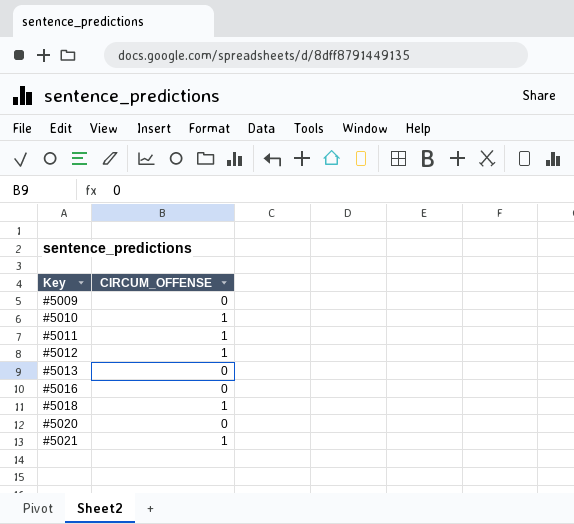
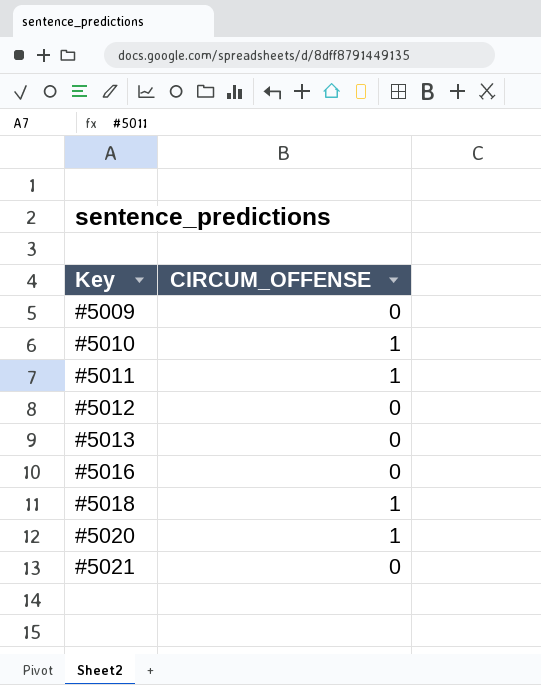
#5012 | CIRCUM_OFFENSE: 1 -> 0
#5020 | CIRCUM_OFFENSE: 0 -> 1
#5021 | CIRCUM_OFFENSE: 1 -> 0

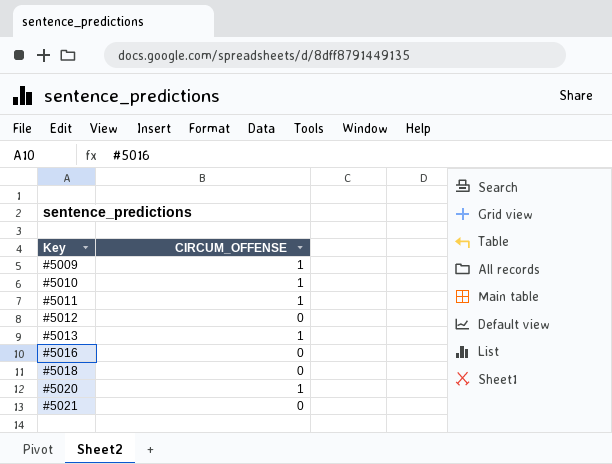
#5009 | CIRCUM_OFFENSE: 0 -> 1
#5013 | CIRCUM_OFFENSE: 0 -> 1
#5018 | CIRCUM_OFFENSE: 1 -> 0

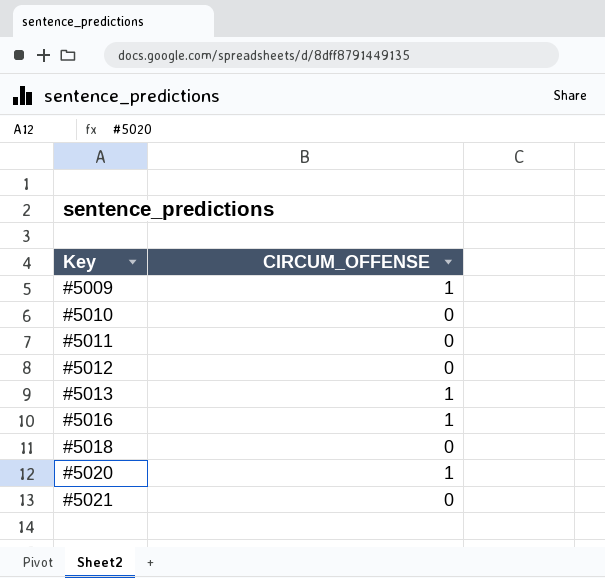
#5010 | CIRCUM_OFFENSE: 1 -> 0
#5011 | CIRCUM_OFFENSE: 1 -> 0
#5016 | CIRCUM_OFFENSE: 0 -> 1

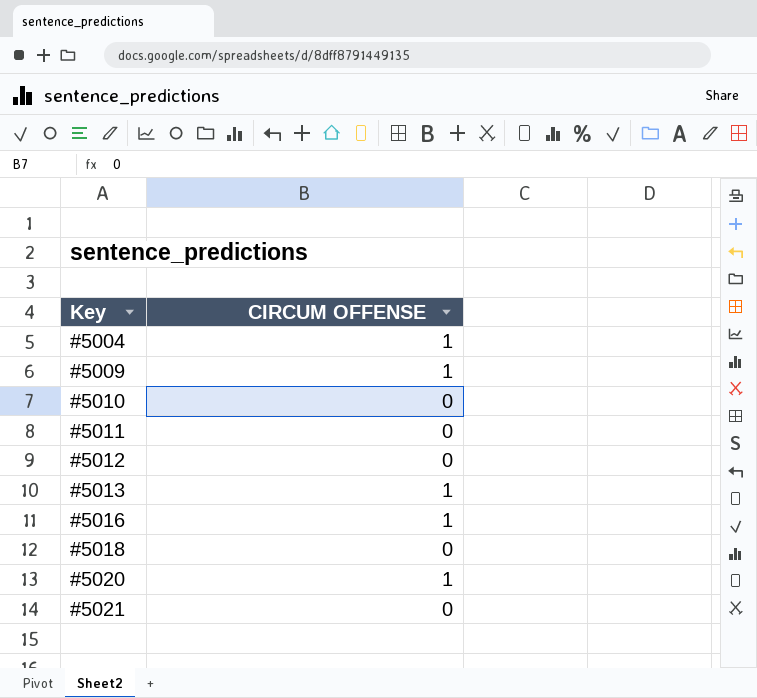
column name: CIRCUM_OFFENSE -> CIRCUM OFFENSE
row #5004: none -> 1

